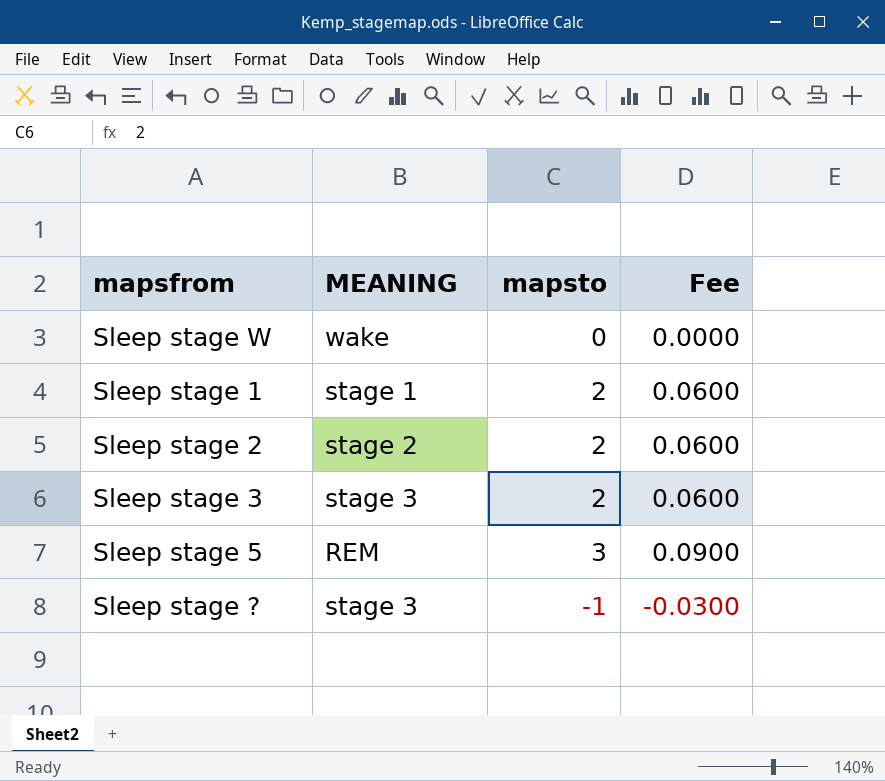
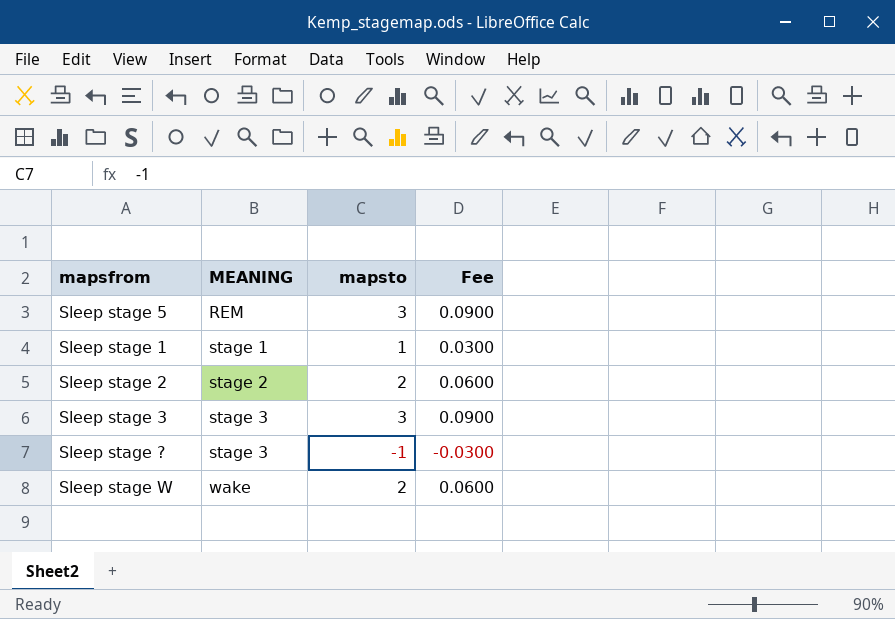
row order: none -> MEANING ascending
Sleep stage 1 | mapsto: 2 -> 1
Sleep stage 1 | Fee: 0.0600 -> 0.0300
Sleep stage 3 | mapsto: 2 -> 3
Sleep stage 3 | Fee: 0.0600 -> 0.0900
Sleep stage W | mapsto: 0 -> 2
Sleep stage W | Fee: 0.0000 -> 0.0600

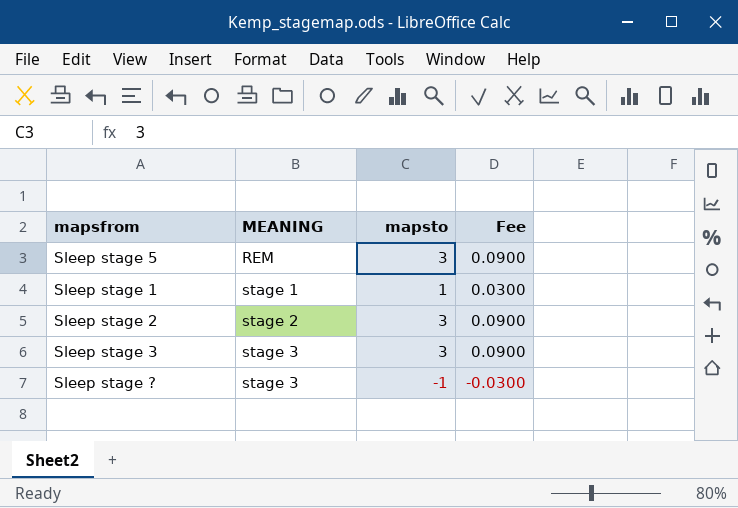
row Sleep stage W: wake | 2 | 0.0600 -> none
Sleep stage 2 | mapsto: 2 -> 3
Sleep stage 2 | Fee: 0.0600 -> 0.0900

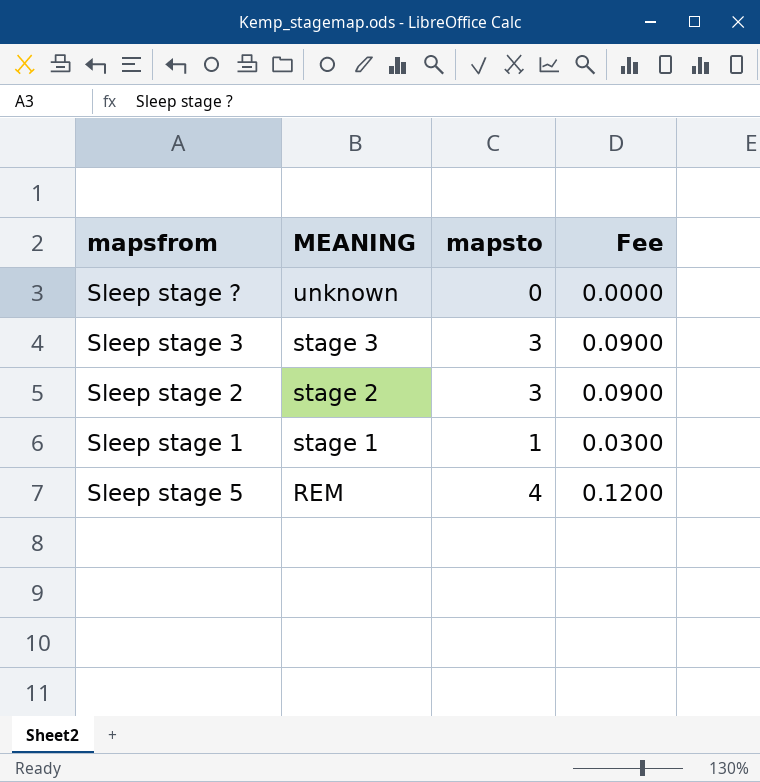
row order: MEANING ascending -> MEANING descending
Sleep stage ? | MEANING: stage 3 -> unknown
Sleep stage ? | mapsto: -1 -> 0
Sleep stage ? | Fee: -0.0300 -> 0.0000
Sleep stage 5 | mapsto: 3 -> 4
Sleep stage 5 | Fee: 0.0900 -> 0.1200

